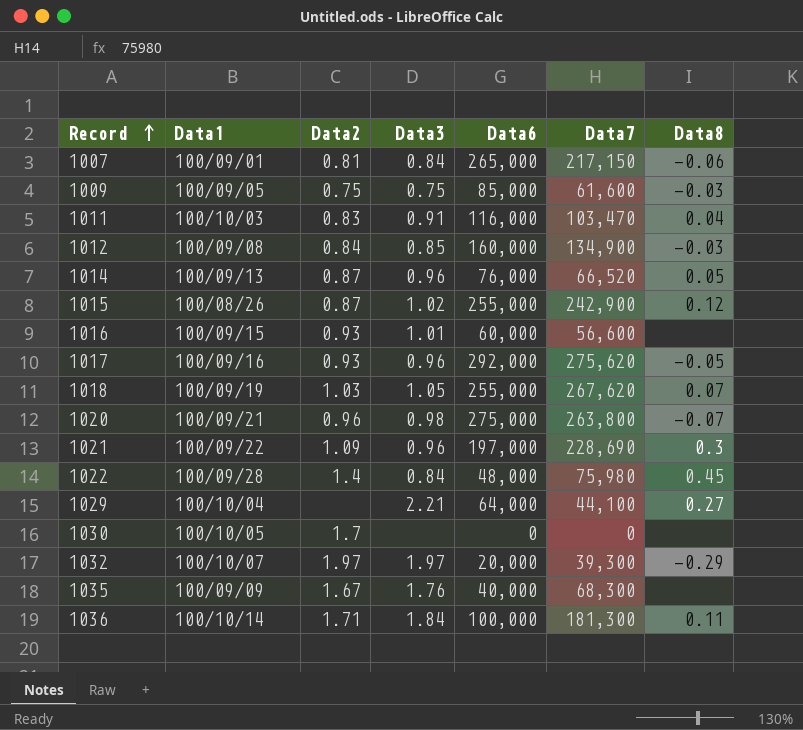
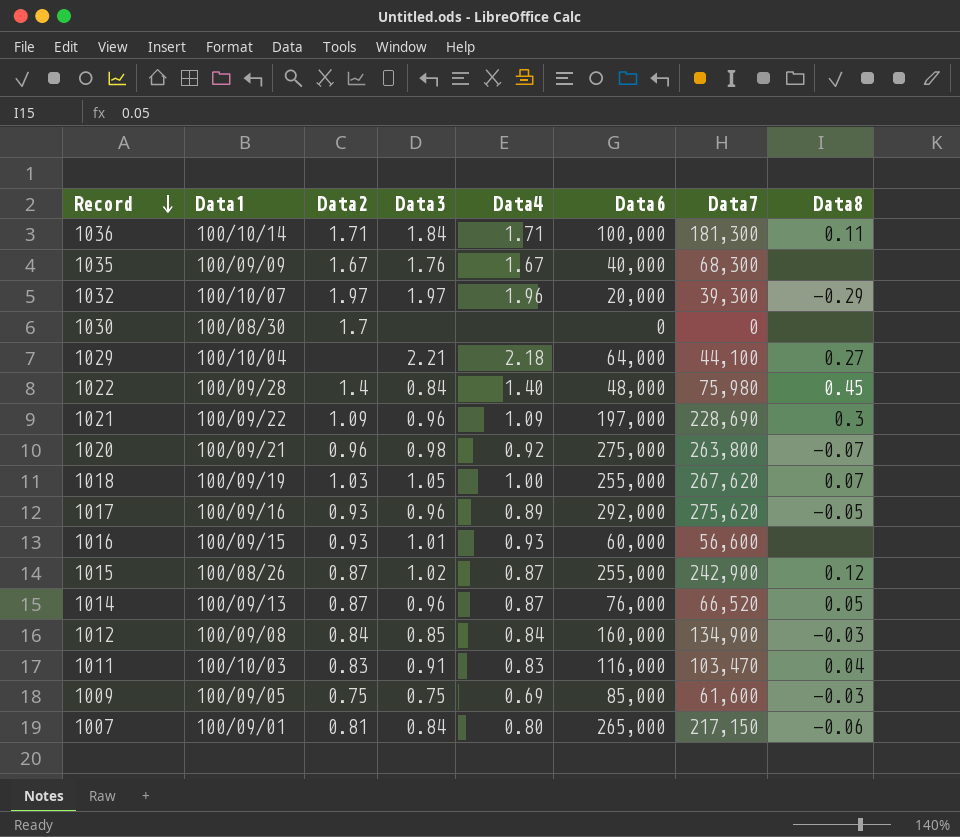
row order: Record ascending -> Record descending
column Data4 | position: none -> 5
1030 | Data1: 100/10/05 -> 100/08/30

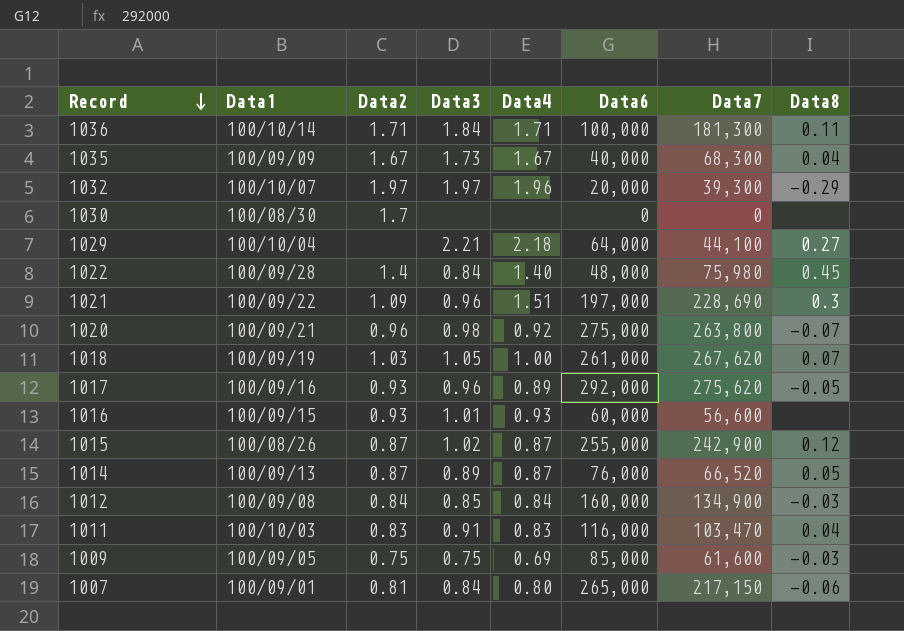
1035 | Data3: 1.76 -> 1.73
1035 | Data8: none -> 0.04
1021 | Data4: 1.09 -> 1.51
1018 | Data6: 255,000 -> 261,000
1014 | Data3: 0.96 -> 0.89

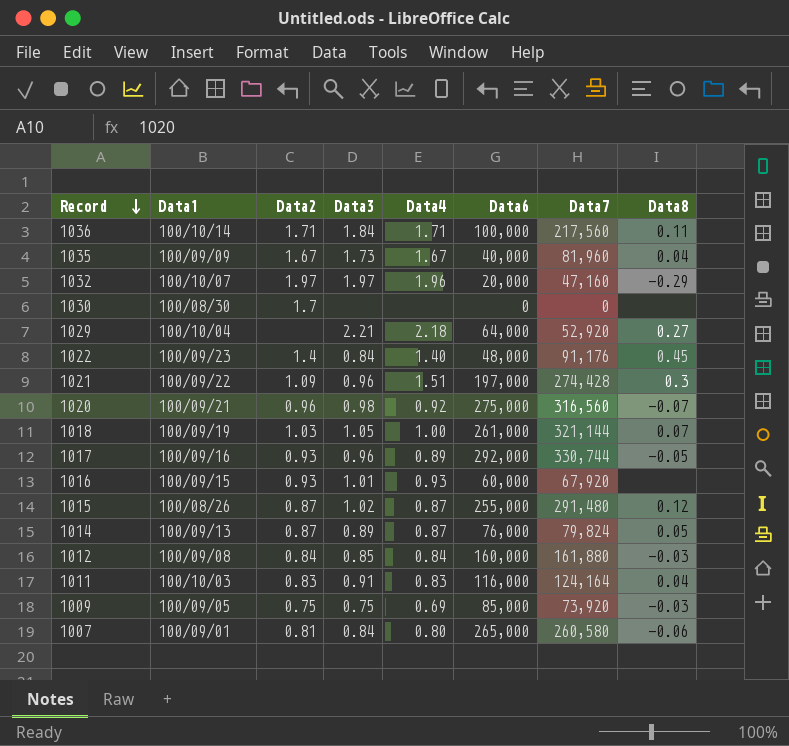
1036 | Data7: 181,300 -> 217,560
1035 | Data7: 68,300 -> 81,960
1032 | Data7: 39,300 -> 47,160
1029 | Data7: 44,100 -> 52,920
1022 | Data1: 100/09/28 -> 100/09/23
1022 | Data7: 75,980 -> 91,176
1021 | Data7: 228,690 -> 274,428
1020 | Data7: 263,800 -> 316,560
1018 | Data7: 267,620 -> 321,144
1017 | Data7: 275,620 -> 330,744
1016 | Data7: 56,600 -> 67,920
1015 | Data7: 242,900 -> 291,480
1014 | Data7: 66,520 -> 79,824
1012 | Data7: 134,900 -> 161,880
1011 | Data7: 103,470 -> 124,164
1009 | Data7: 61,600 -> 73,920
1007 | Data7: 217,150 -> 260,580

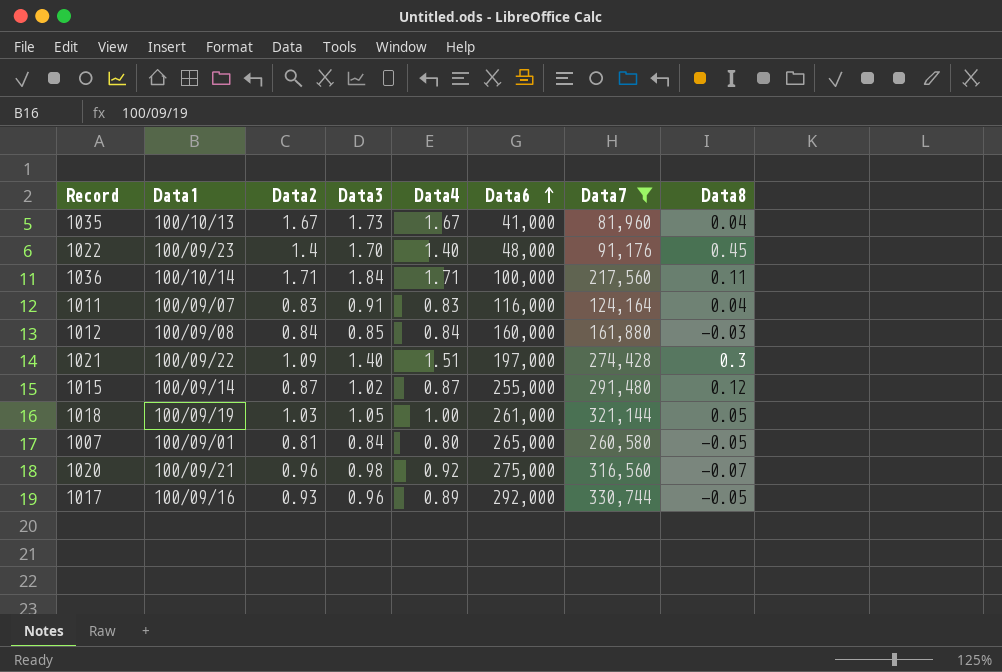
filter: none -> Data7 >= 81,960
row order: Record descending -> Data6 ascending
1035 | Data1: 100/09/09 -> 100/10/13
1035 | Data6: 40,000 -> 41,000
1022 | Data3: 0.84 -> 1.70
1011 | Data1: 100/10/03 -> 100/09/07
1021 | Data3: 0.96 -> 1.40
1015 | Data1: 100/08/26 -> 100/09/14
1018 | Data8: 0.07 -> 0.05
1007 | Data8: -0.06 -> -0.05

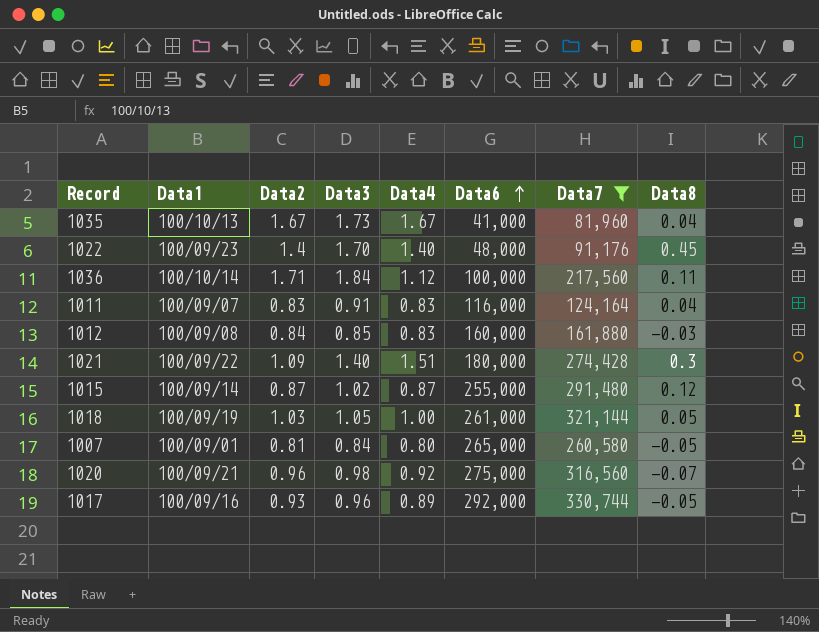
1036 | Data4: 1.71 -> 1.12
1012 | Data4: 0.84 -> 0.83
1021 | Data6: 197,000 -> 180,000

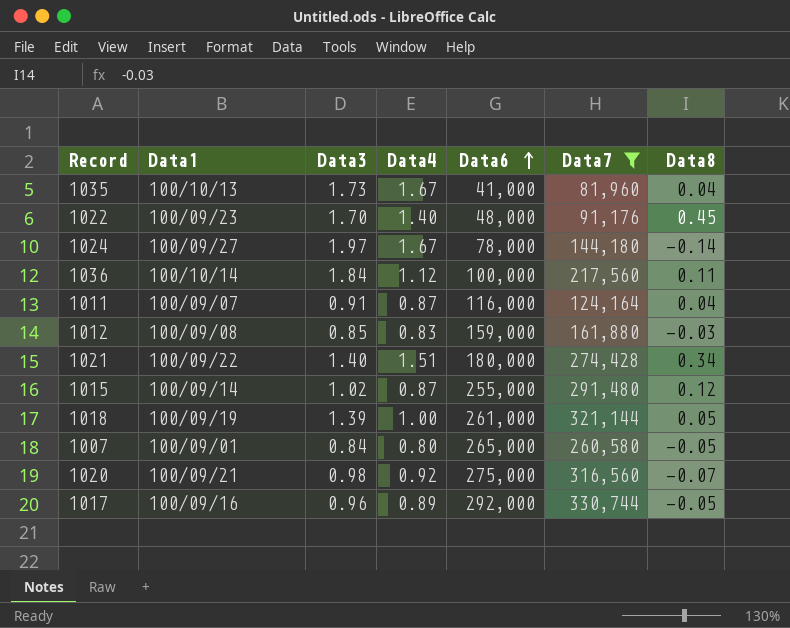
column Data2 | position: 3 -> none
row 1024: none -> 100/09/27 | 1.97 | 1.67 | 78,000 | 144,180 | -0.14
1011 | Data4: 0.83 -> 0.87
1012 | Data6: 160,000 -> 159,000
1021 | Data8: 0.3 -> 0.34
1018 | Data3: 1.05 -> 1.39

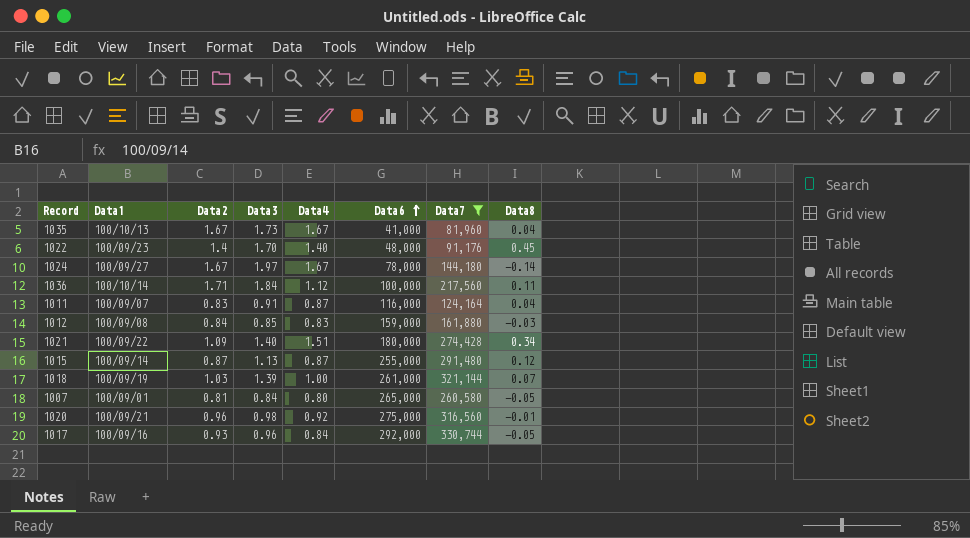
column Data2 | position: none -> 3
1015 | Data3: 1.02 -> 1.13
1018 | Data8: 0.05 -> 0.07
1020 | Data8: -0.07 -> -0.01
1017 | Data4: 0.89 -> 0.84

